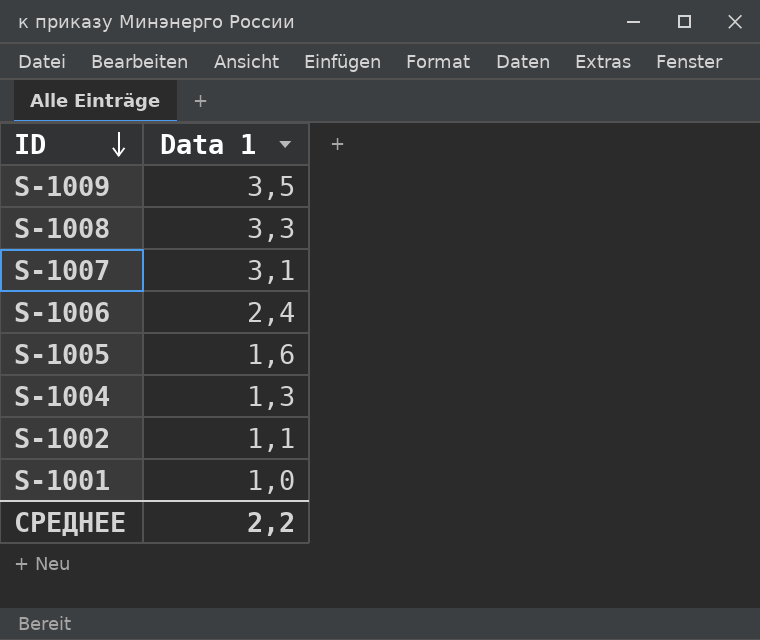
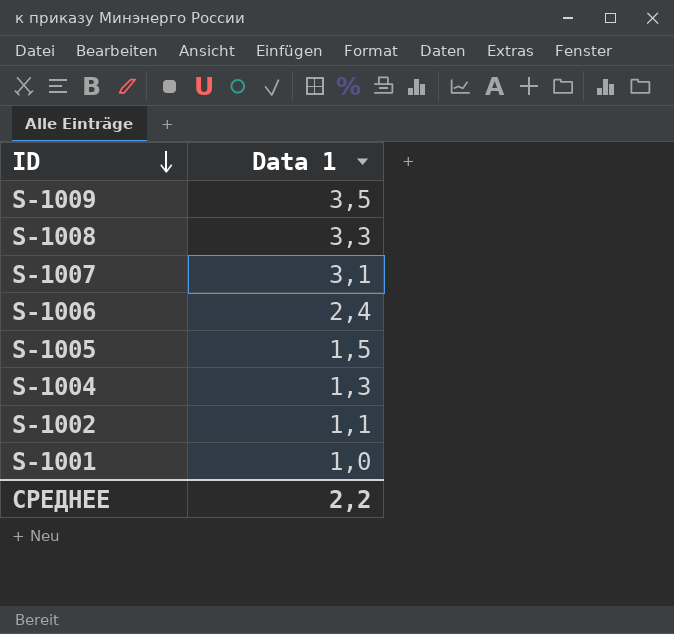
S-1005 | Data 1: 1,6 -> 1,5

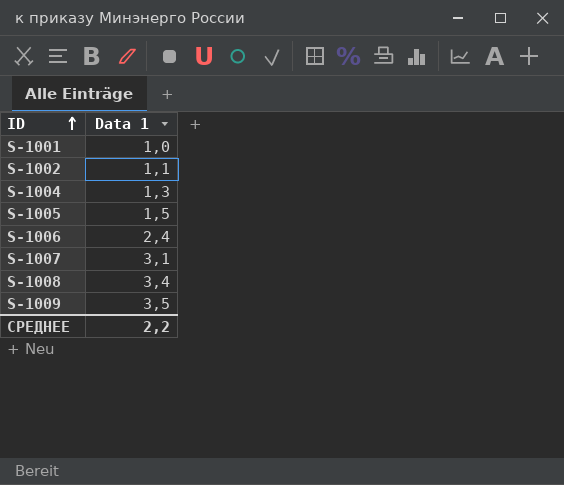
row order: ID descending -> ID ascending
S-1008 | Data 1: 3,3 -> 3,4

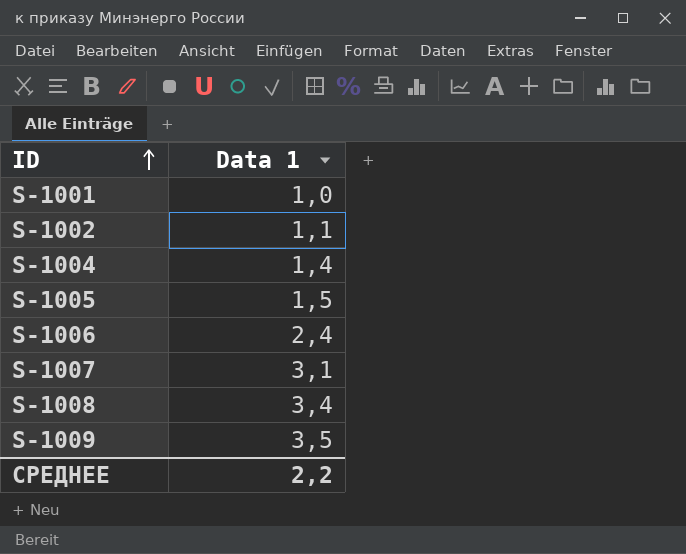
S-1004 | Data 1: 1,3 -> 1,4

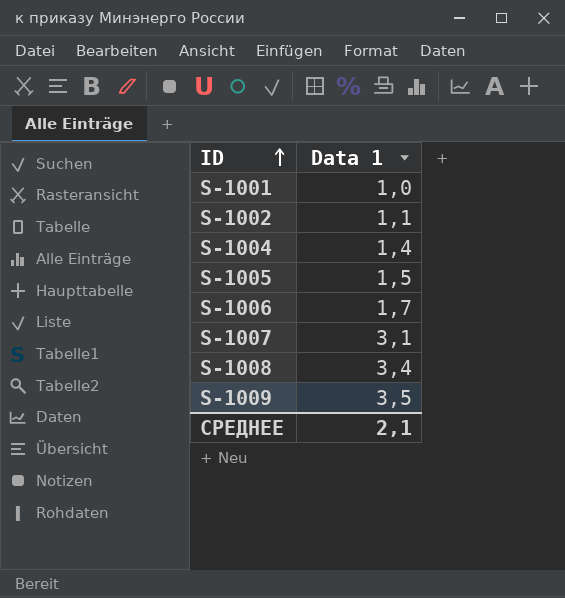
S-1006 | Data 1: 2,4 -> 1,7
СРЕДНЕЕ | Data 1: 2,2 -> 2,1

